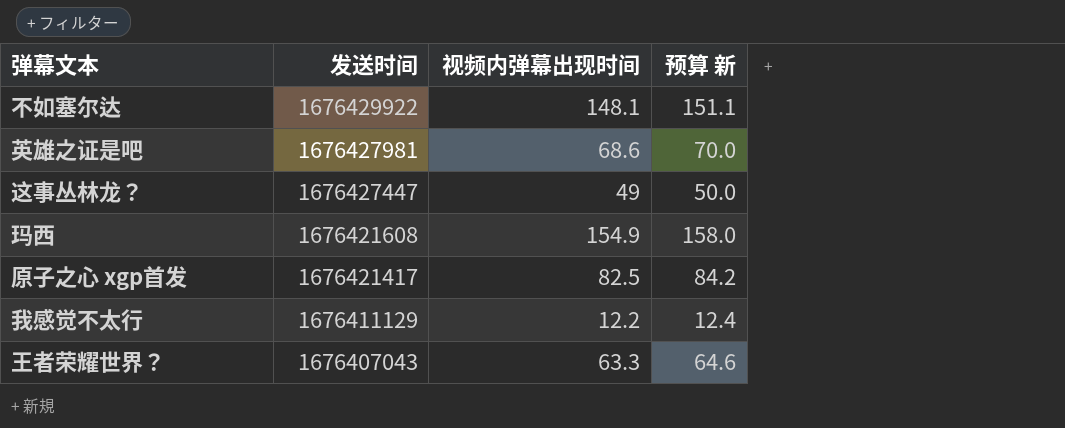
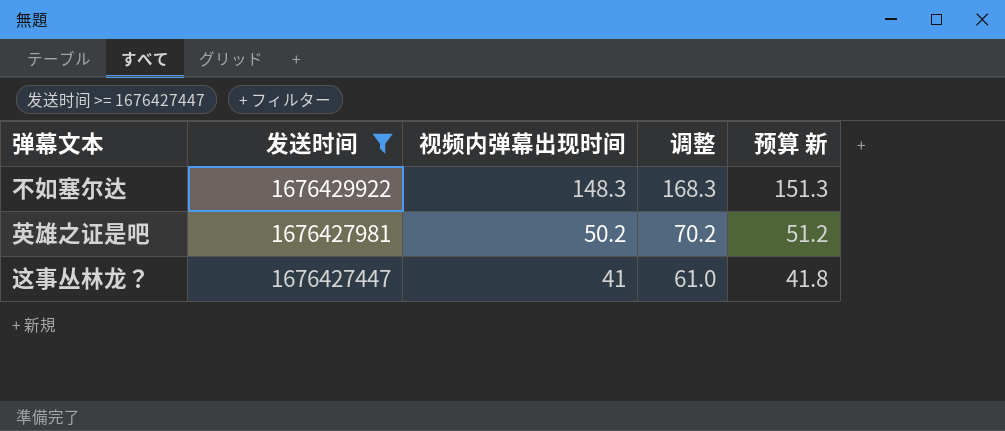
filter: none -> 发送时间 >= 1676427447
column 调整 | formula: none -> [视频内弹幕出现时间] + 20
不如塞尔达 | 视频内弹幕出现时间: 148.1 -> 148.3
不如塞尔达 | 预算 新: 151.1 -> 151.3
英雄之证是吧 | 视频内弹幕出现时间: 68.6 -> 50.2
英雄之证是吧 | 预算 新: 70.0 -> 51.2
这事丛林龙？ | 视频内弹幕出现时间: 49 -> 41
这事丛林龙？ | 预算 新: 50.0 -> 41.8

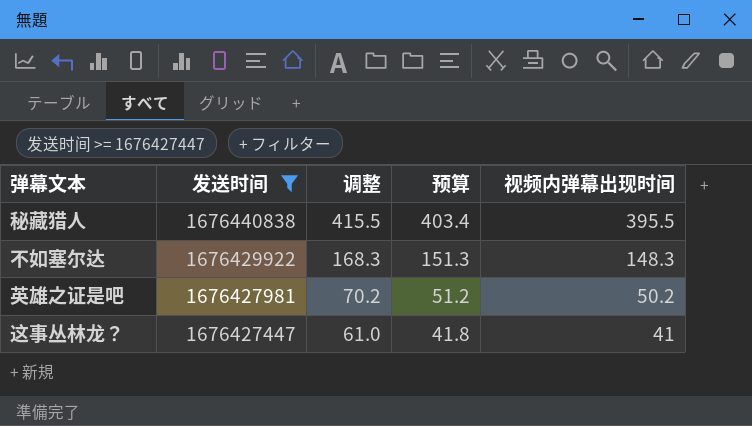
column name: 预算 新 -> 预算
column 视频内弹幕出现时间 | position: 3 -> 5
row 秘藏猎人: none -> 1676440838 | 415.5 | 403.4 | 395.5

